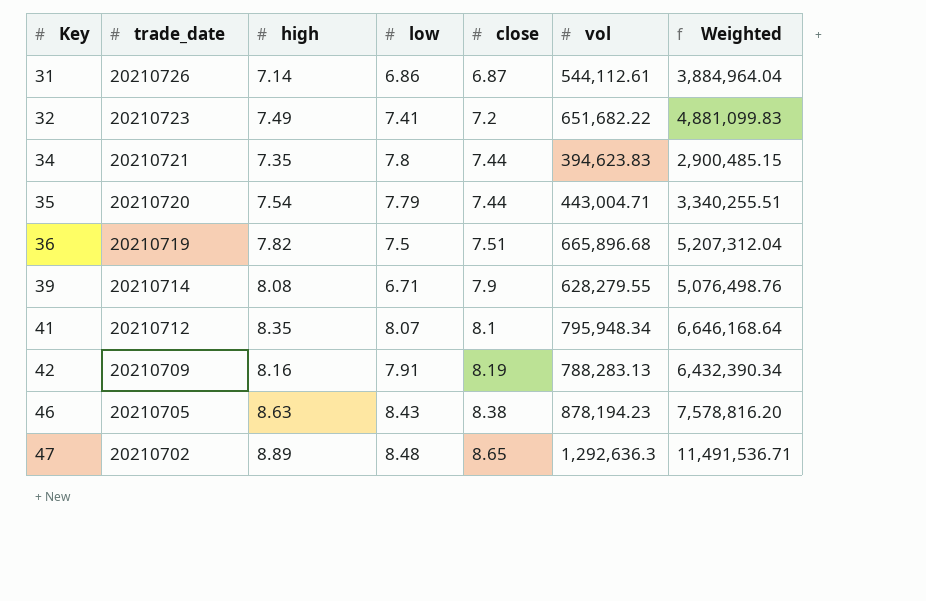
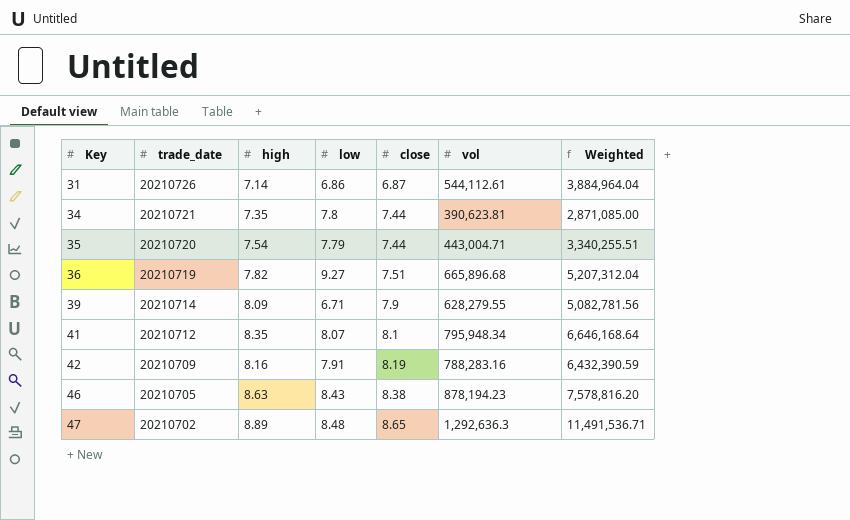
row 32: 20210723 | 7.49 | 7.41 | 7.2 | 651,682.22 | 4,881,099.83 -> none
34 | vol: 394,623.83 -> 390,623.81
34 | Weighted: 2,900,485.15 -> 2,871,085.00
36 | low: 7.5 -> 9.27
39 | high: 8.08 -> 8.09
39 | Weighted: 5,076,498.76 -> 5,082,781.56
42 | vol: 788,283.13 -> 788,283.16
42 | Weighted: 6,432,390.34 -> 6,432,390.59

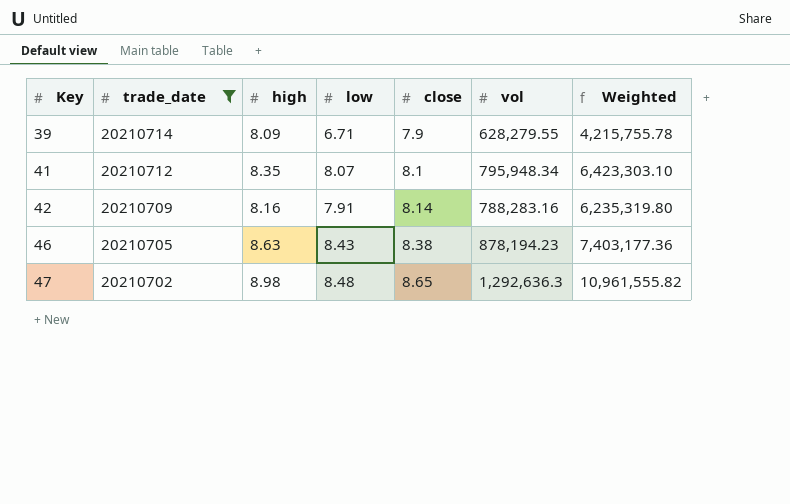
filter: none -> trade_date <= 20210714
column Weighted | formula: [high] * [vol] -> [low] * [vol]
42 | close: 8.19 -> 8.14
47 | high: 8.89 -> 8.98

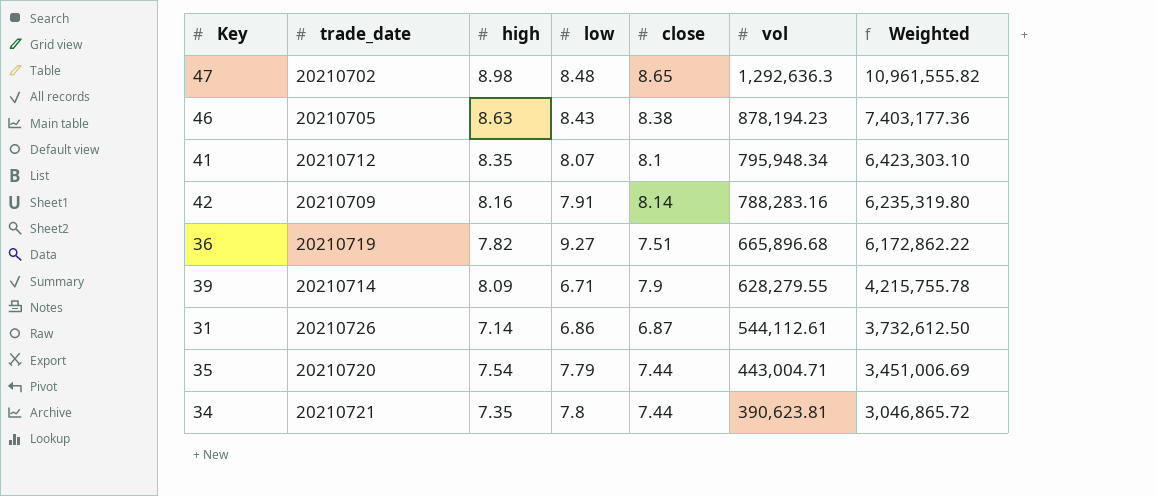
filter: trade_date <= 20210714 -> none
row order: Key ascending -> vol descending

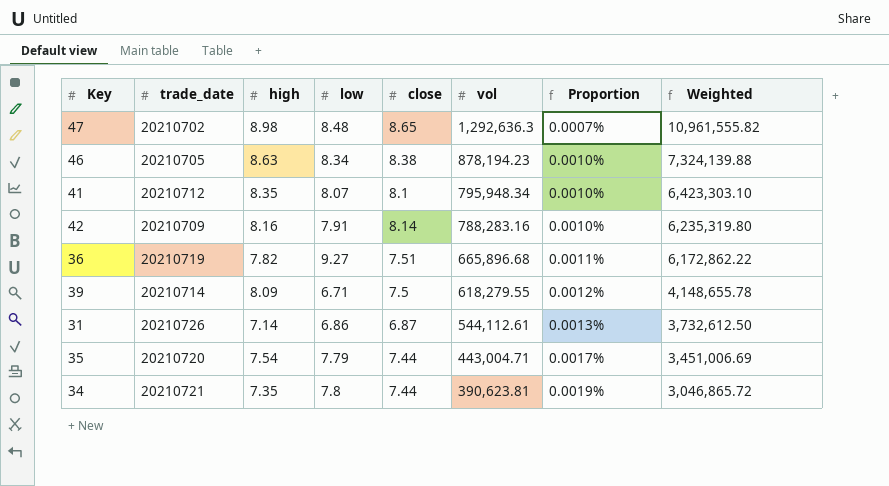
column Proportion | formula: none -> [close] / [vol]
46 | low: 8.43 -> 8.34
46 | Weighted: 7,403,177.36 -> 7,324,139.88
39 | close: 7.9 -> 7.5
39 | vol: 628,279.55 -> 618,279.55
39 | Weighted: 4,215,755.78 -> 4,148,655.78

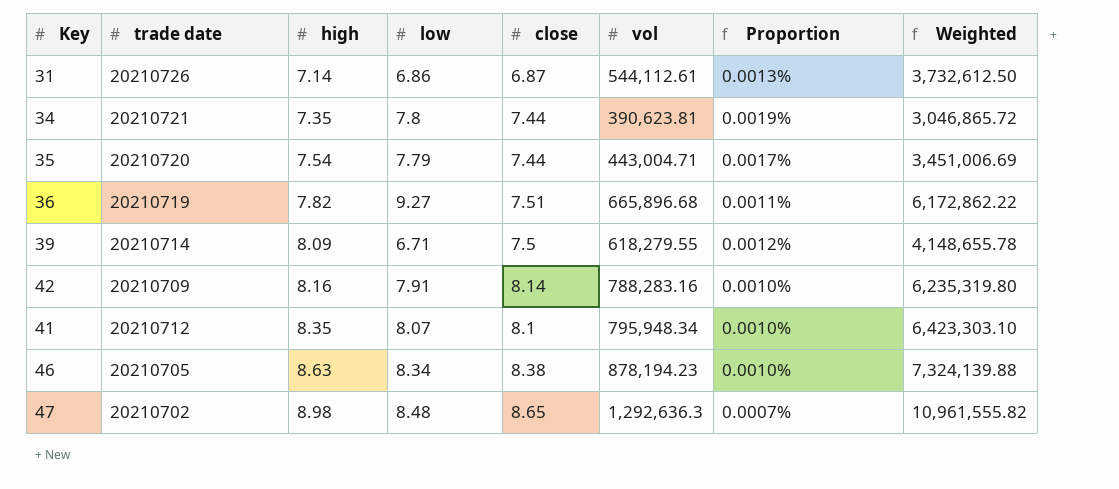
row order: vol descending -> high ascending
column name: trade_date -> trade date

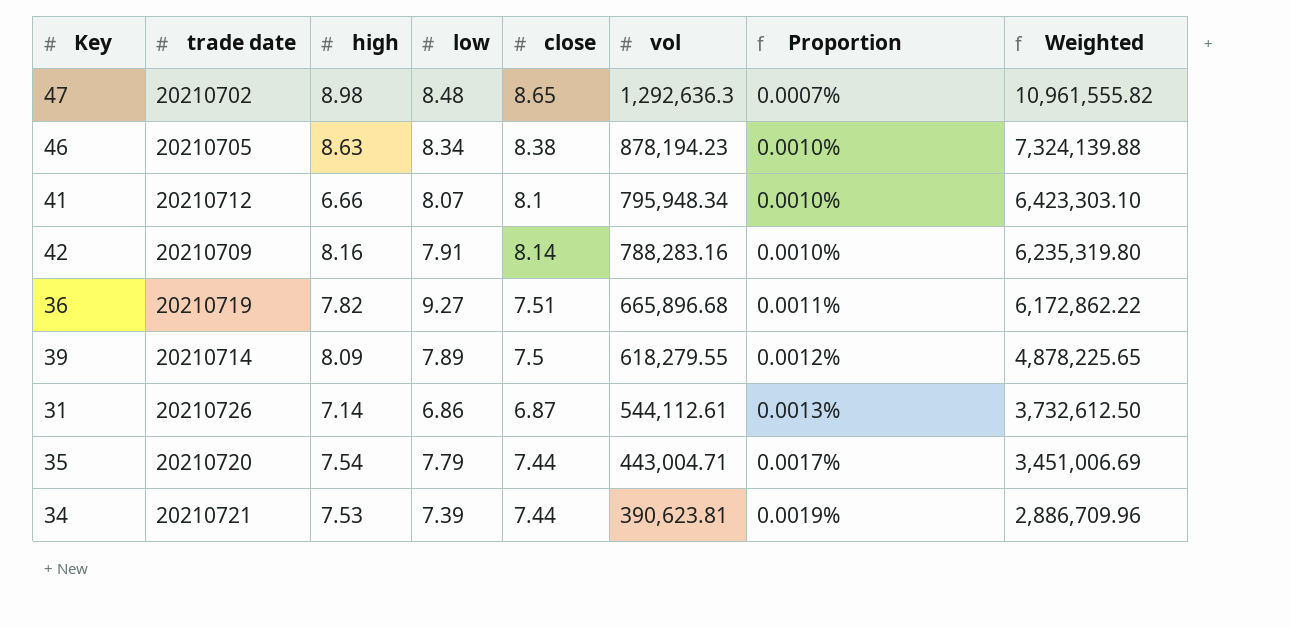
row order: high ascending -> vol descending
41 | high: 8.35 -> 6.66
39 | low: 6.71 -> 7.89
39 | Weighted: 4,148,655.78 -> 4,878,225.65
34 | high: 7.35 -> 7.53
34 | low: 7.8 -> 7.39
34 | Weighted: 3,046,865.72 -> 2,886,709.96

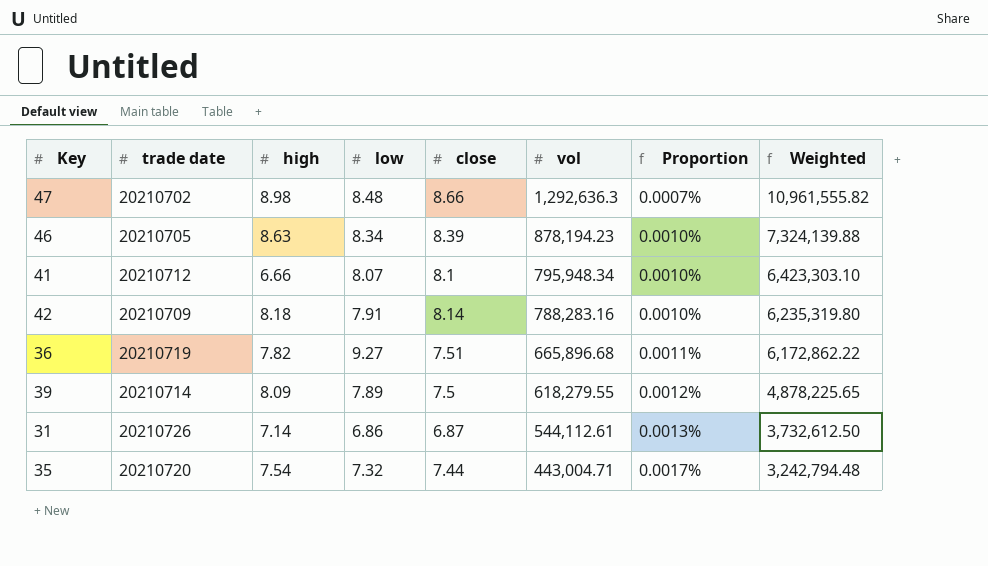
row 34: 20210721 | 7.53 | 7.39 | 7.44 | 390,623.81 | 0.0019% | 2,886,709.96 -> none
47 | close: 8.65 -> 8.66
46 | close: 8.38 -> 8.39
42 | high: 8.16 -> 8.18
35 | low: 7.79 -> 7.32
35 | Weighted: 3,451,006.69 -> 3,242,794.48

